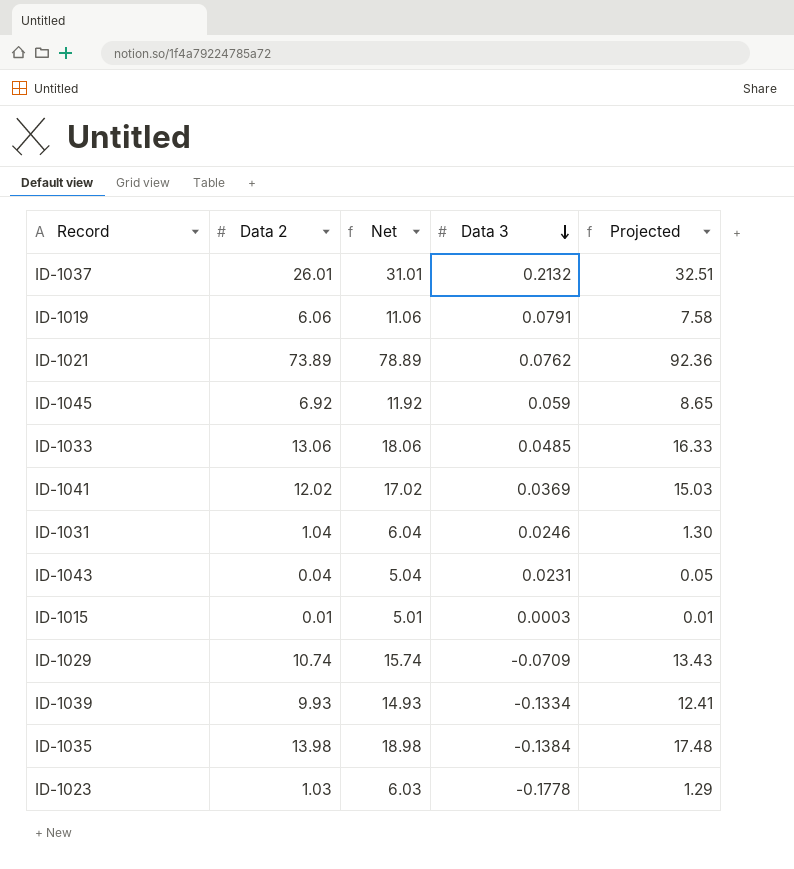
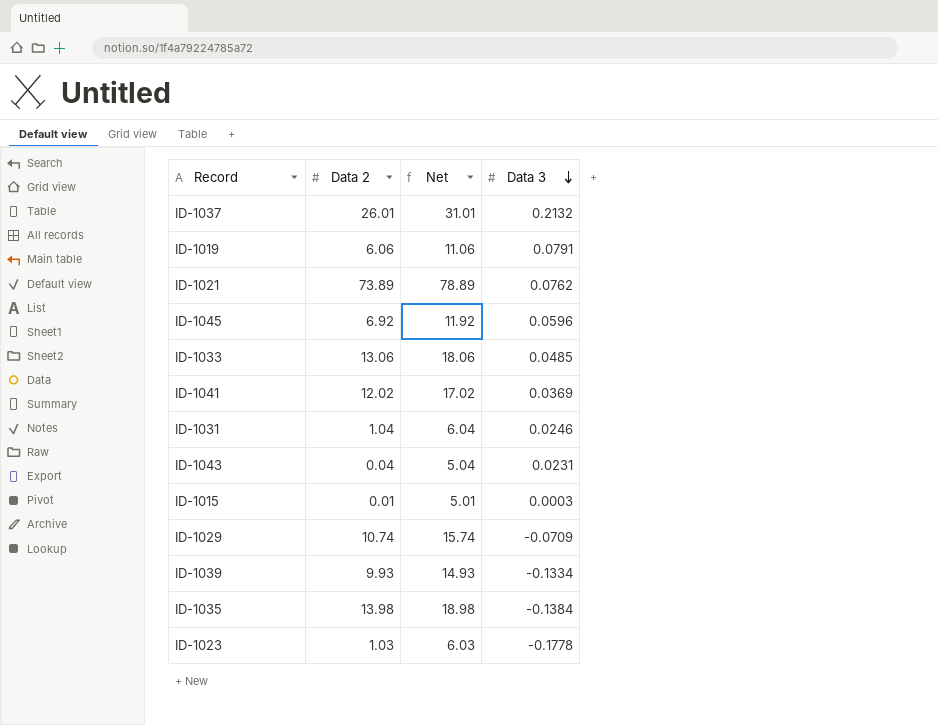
column Projected | formula: [Data 2] * 1.25 -> none
ID-1045 | Data 3: 0.059 -> 0.0596

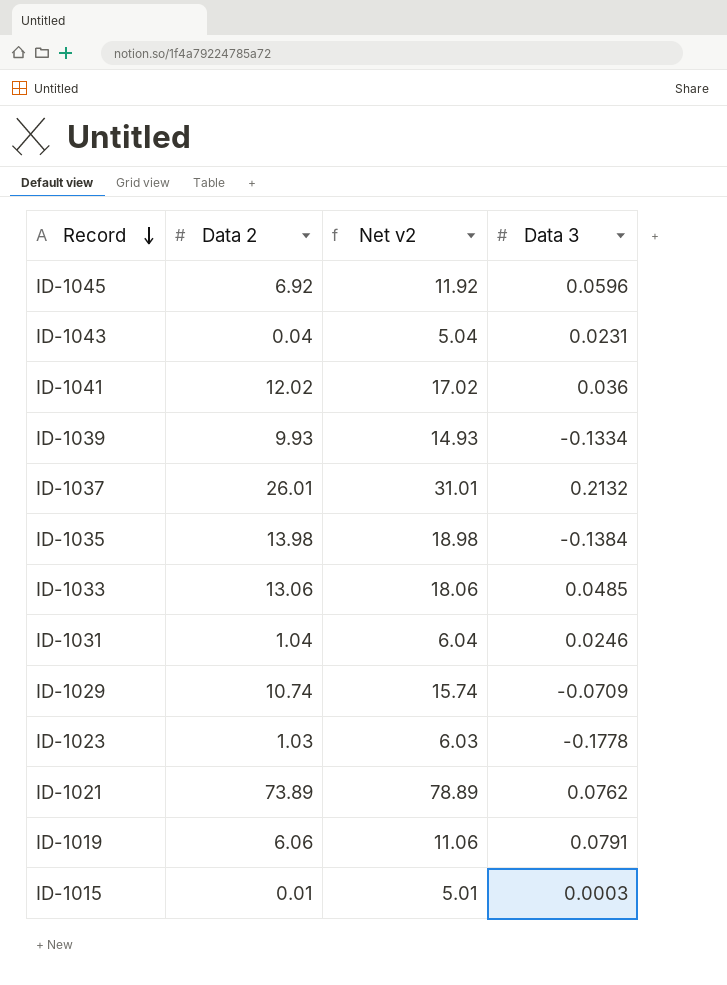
row order: Data 3 descending -> Record descending
column name: Net -> Net v2
ID-1041 | Data 3: 0.0369 -> 0.036

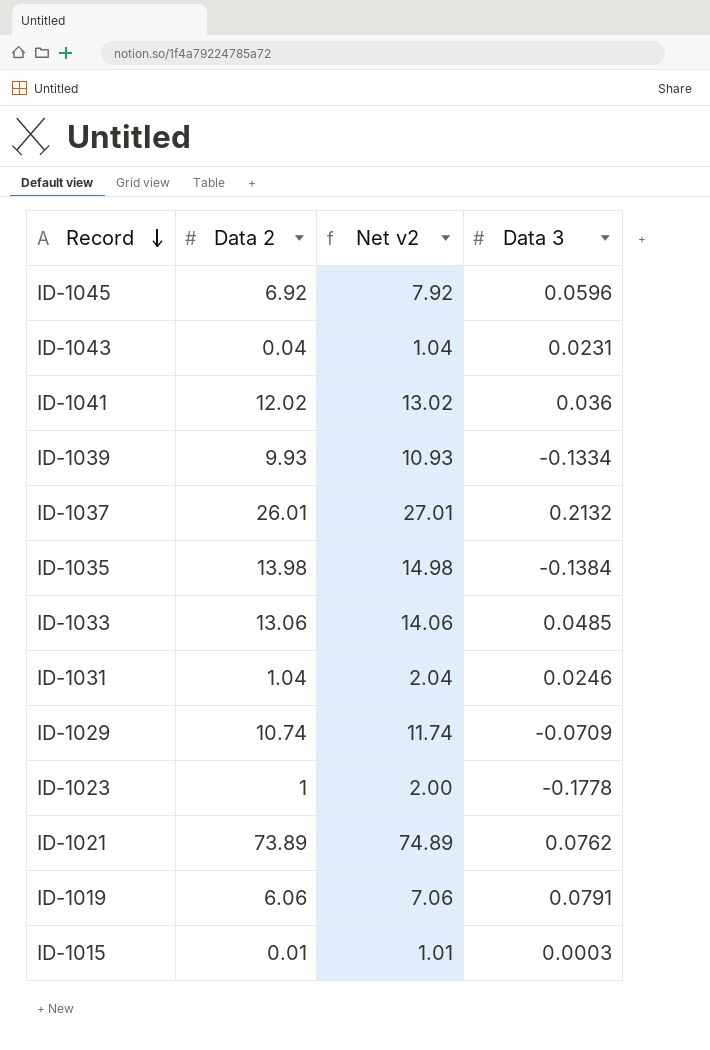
column Net v2 | formula: [Data 2] + 5 -> [Data 2] + 1
ID-1023 | Data 2: 1.03 -> 1

